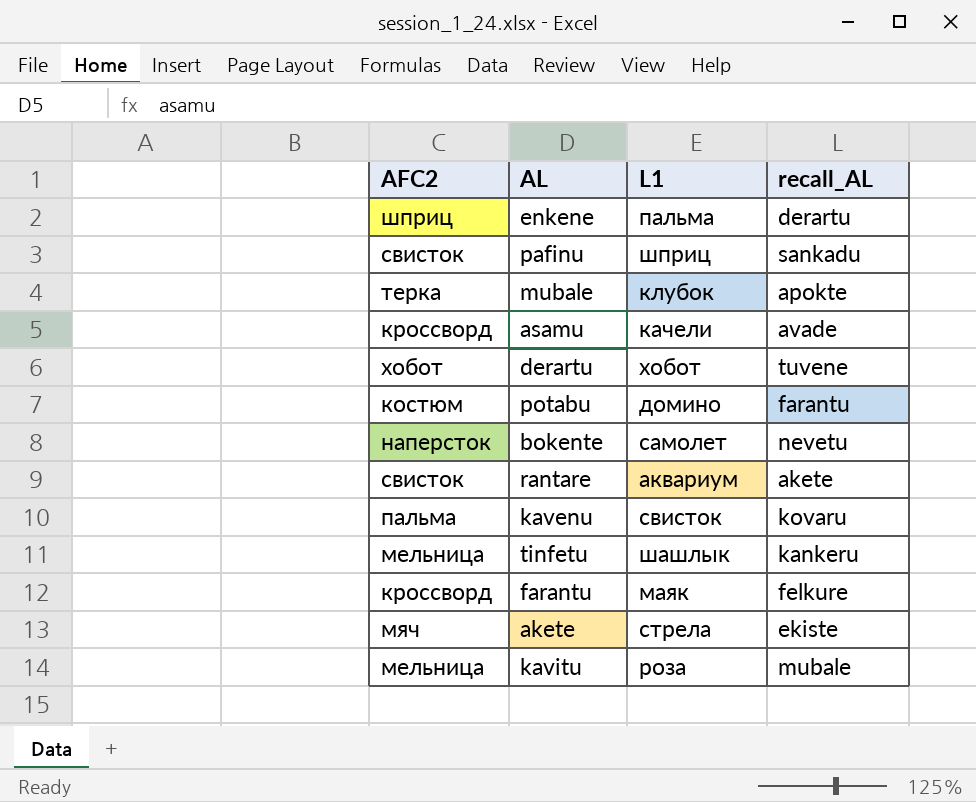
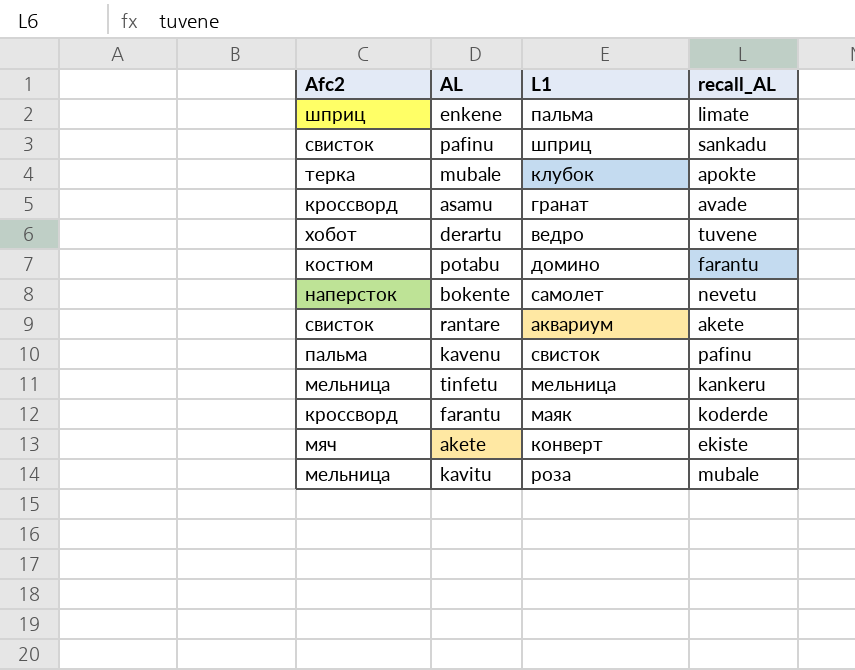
column name: AFC2 -> Afc2
enkene | recall_AL: derartu -> limate
asamu | L1: качели -> гранат
derartu | L1: хобот -> ведро
kavenu | recall_AL: kovaru -> pafinu
tinfetu | L1: шашлык -> мельница
farantu | recall_AL: felkure -> koderde
akete | L1: стрела -> конверт

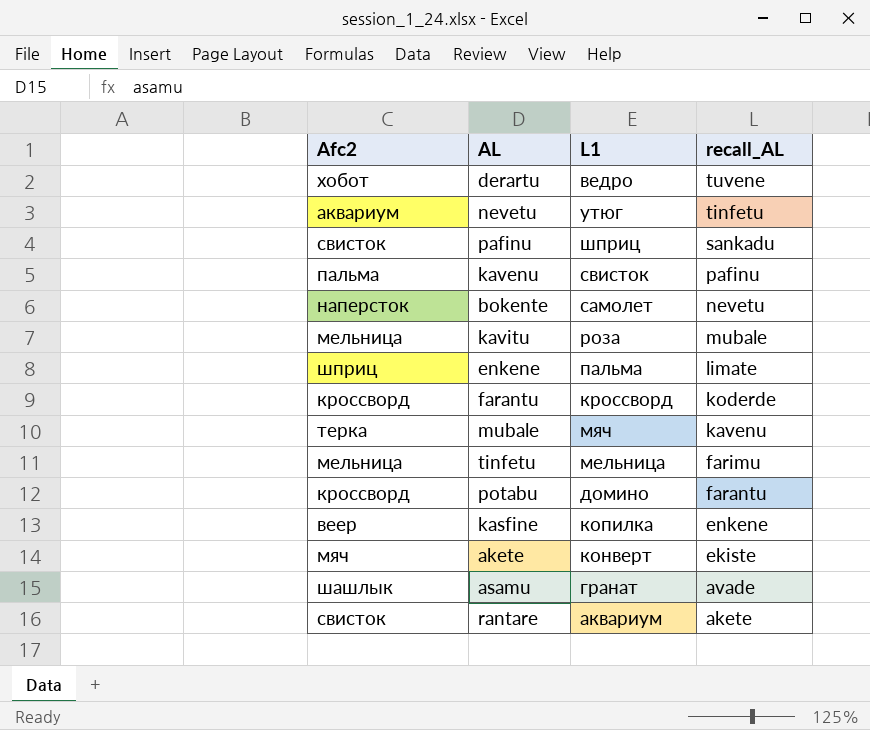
row order: none -> recall_AL descending
row nevetu: none -> аквариум | утюг | tinfetu
farantu | L1: маяк -> кроссворд
mubale | L1: клубок -> мяч
mubale | recall_AL: apokte -> kavenu
tinfetu | recall_AL: kankeru -> farimu
potabu | Afc2: костюм -> кроссворд
row kasfine: none -> веер | копилка | enkene
asamu | Afc2: кроссворд -> шашлык

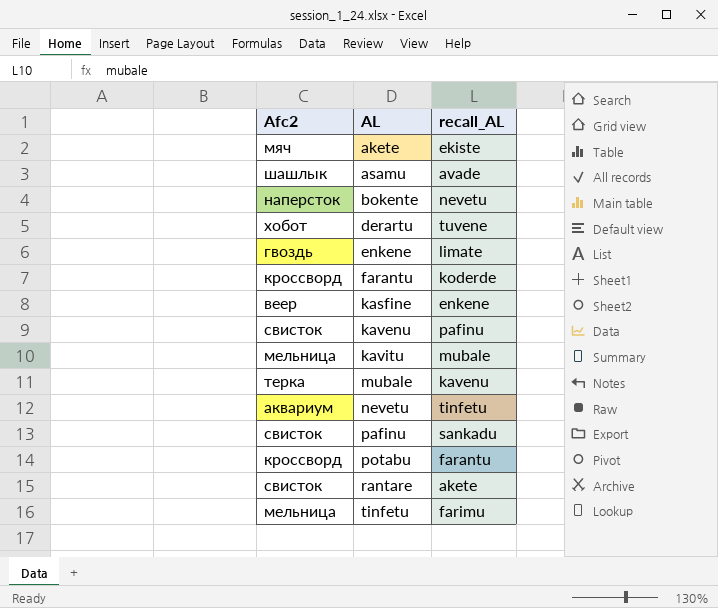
row order: recall_AL descending -> AL ascending
column L1 | position: 3 -> none
enkene | Afc2: шприц -> гвоздь
kavenu | Afc2: пальма -> свисток

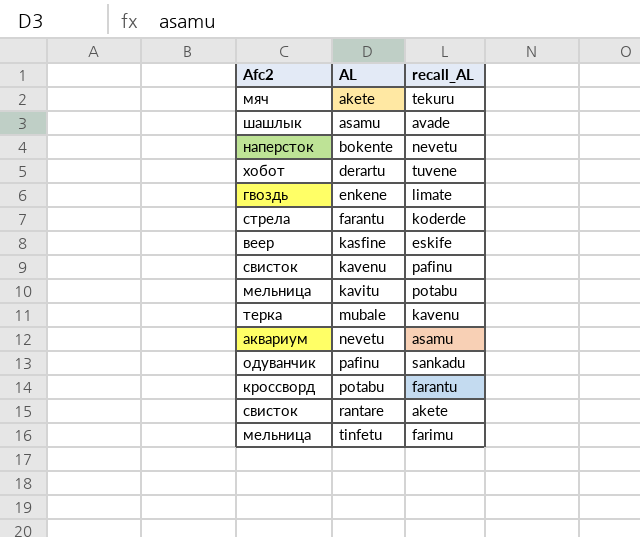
akete | recall_AL: ekiste -> tekuru
farantu | Afc2: кроссворд -> стрела
kasfine | recall_AL: enkene -> eskife
kavitu | recall_AL: mubale -> potabu
nevetu | recall_AL: tinfetu -> asamu
pafinu | Afc2: свисток -> одуванчик

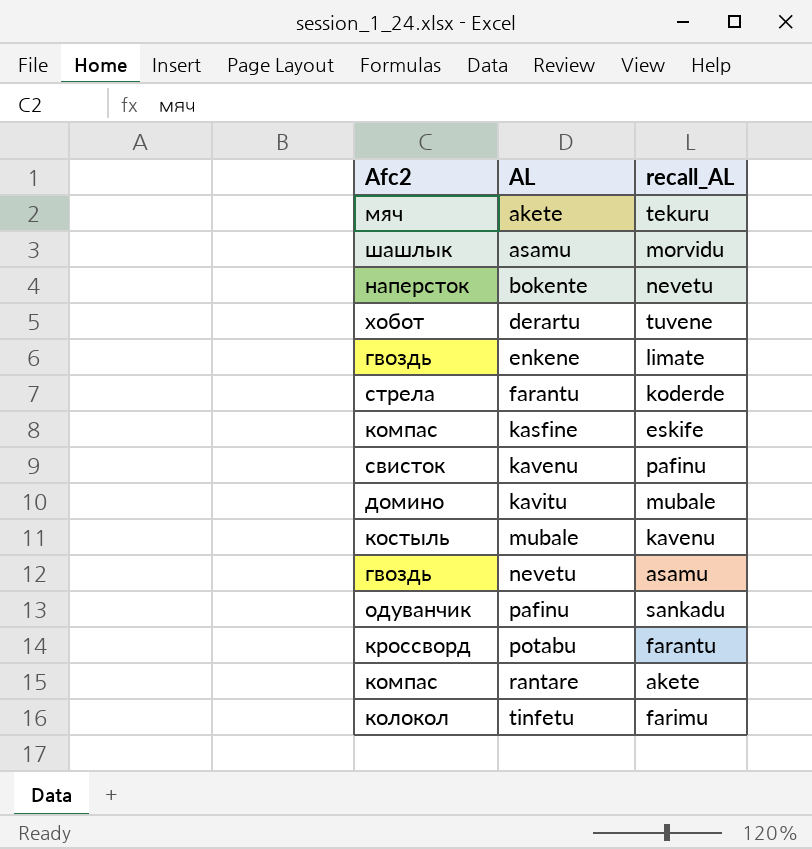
asamu | recall_AL: avade -> morvidu
kasfine | Afc2: веер -> компас
kavitu | Afc2: мельница -> домино
kavitu | recall_AL: potabu -> mubale
mubale | Afc2: терка -> костыль
nevetu | Afc2: аквариум -> гвоздь
rantare | Afc2: свисток -> компас
tinfetu | Afc2: мельница -> колокол

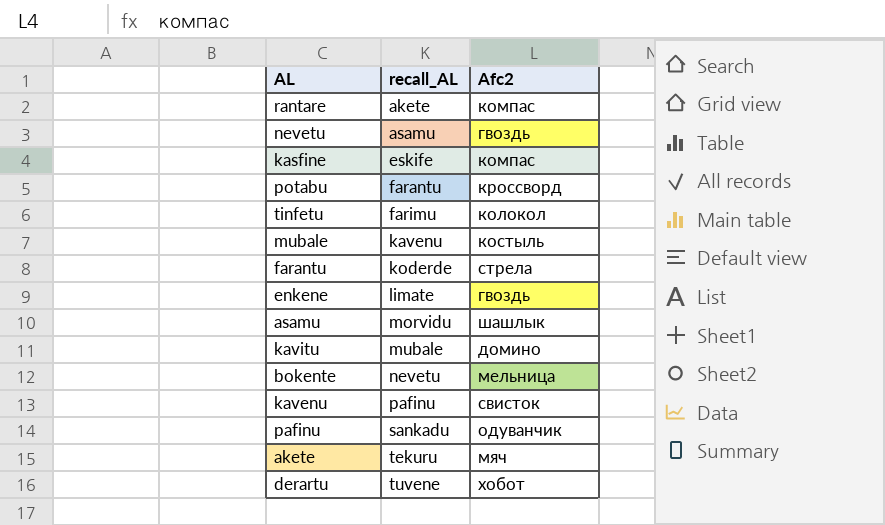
row order: AL ascending -> recall_AL ascending
column Afc2 | position: 1 -> 3
bokente | Afc2: наперсток -> мельница

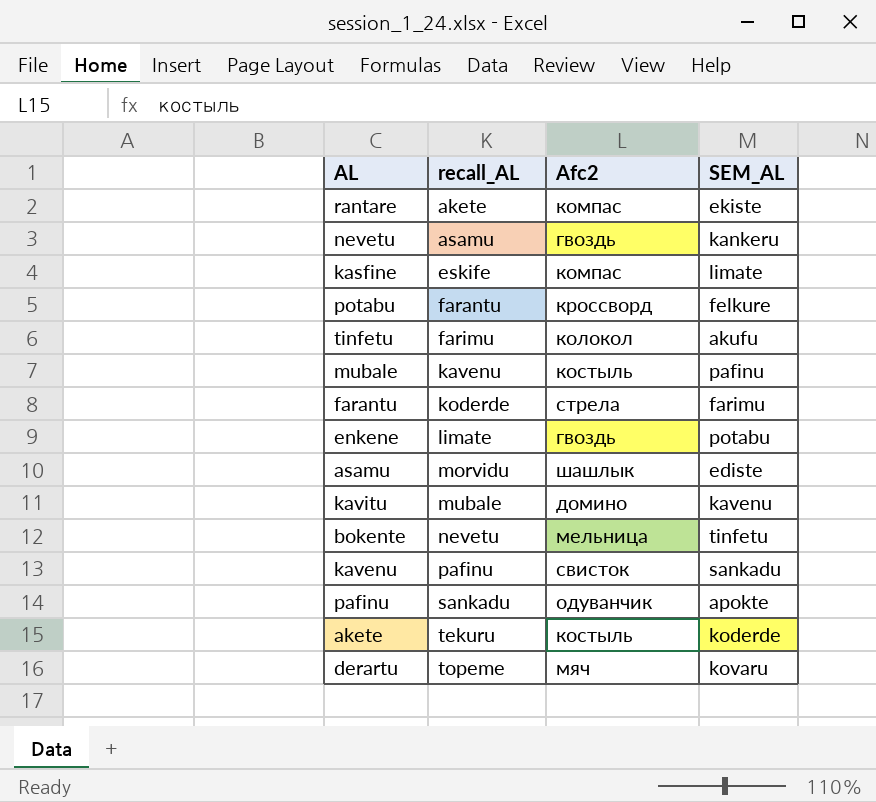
column SEM_AL | position: none -> 4
akete | Afc2: мяч -> костыль
derartu | recall_AL: tuvene -> topeme
derartu | Afc2: хобот -> мяч

